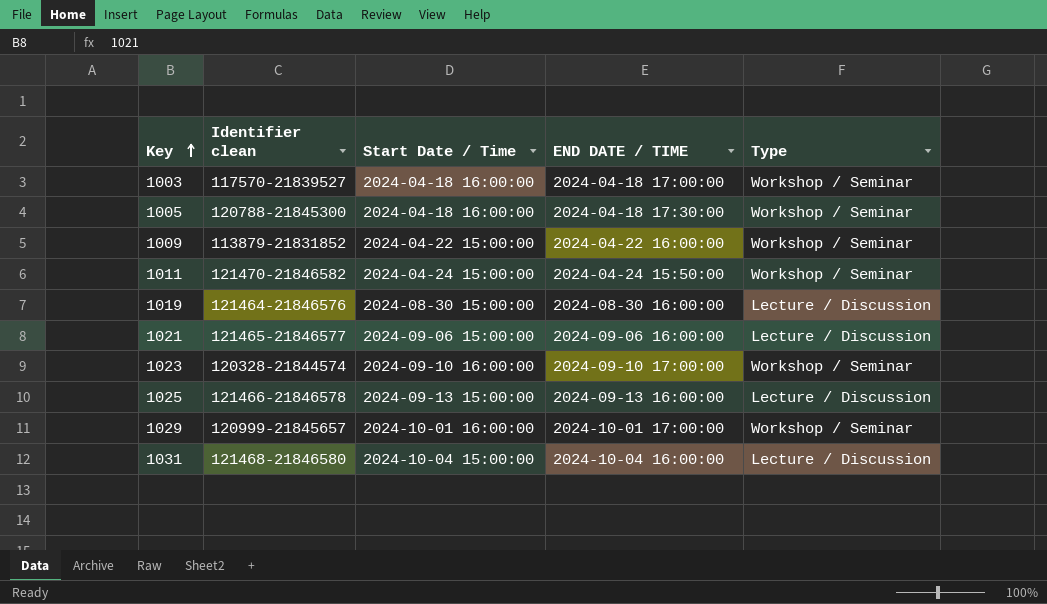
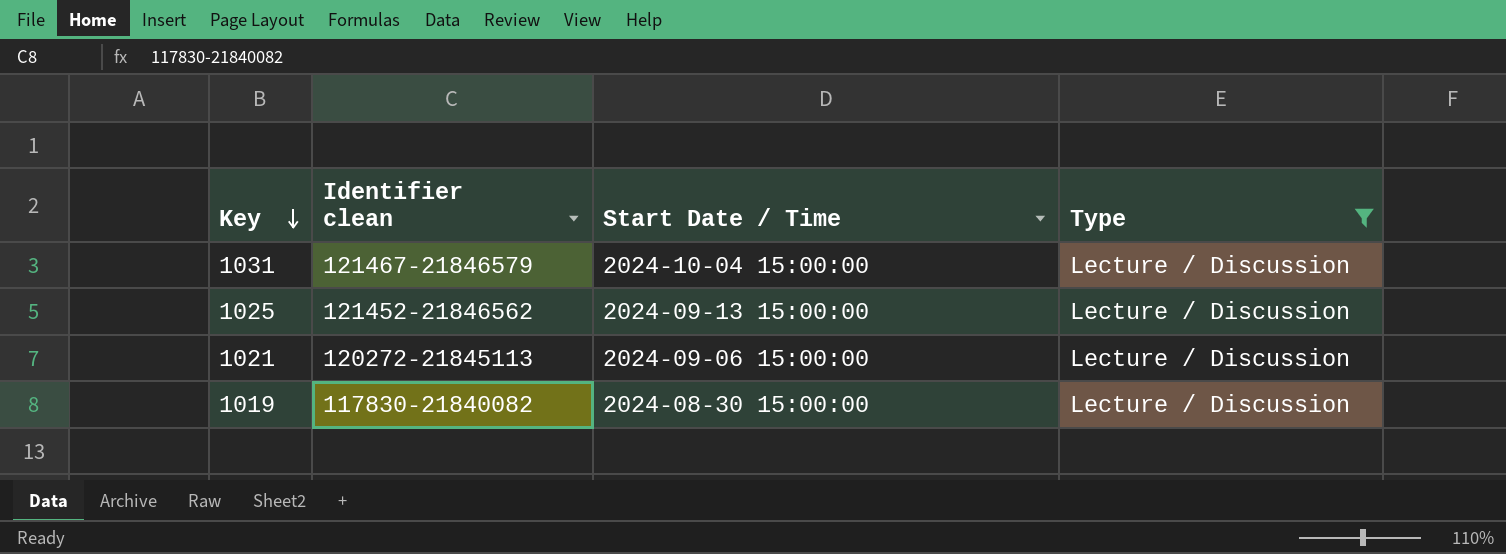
filter: none -> Type = Lecture / Discussion
row order: Key ascending -> Key descending
column END DATE / TIME | position: 4 -> none
1031 | Identifier clean: 121468-21846580 -> 121467-21846579
1025 | Identifier clean: 121466-21846578 -> 121452-21846562
1021 | Identifier clean: 121465-21846577 -> 120272-21845113
1019 | Identifier clean: 121464-21846576 -> 117830-21840082

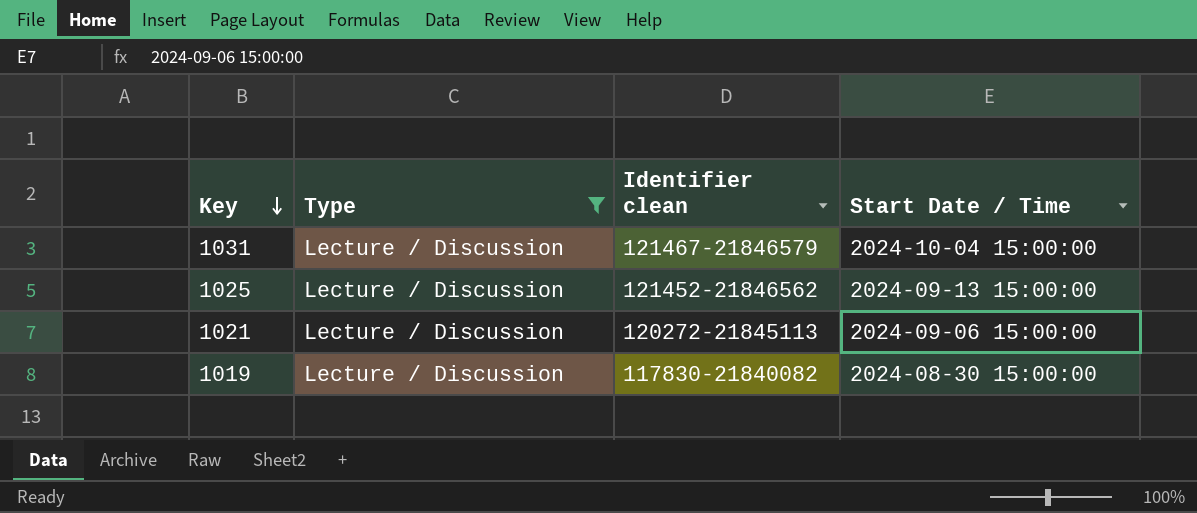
column Type | position: 4 -> 2

